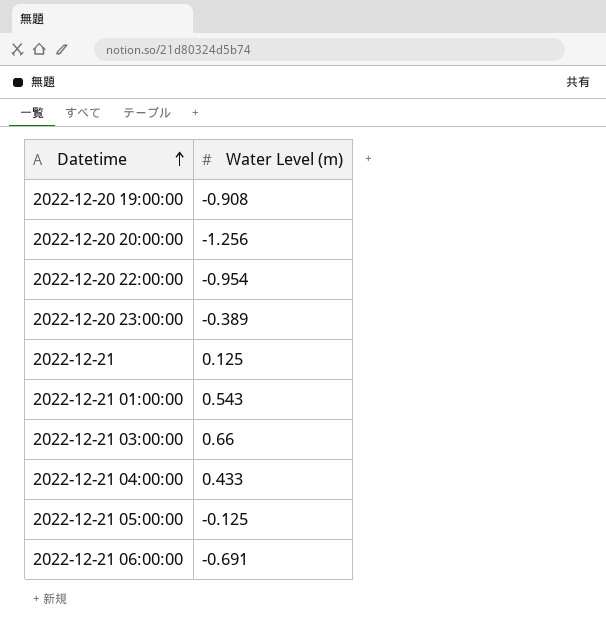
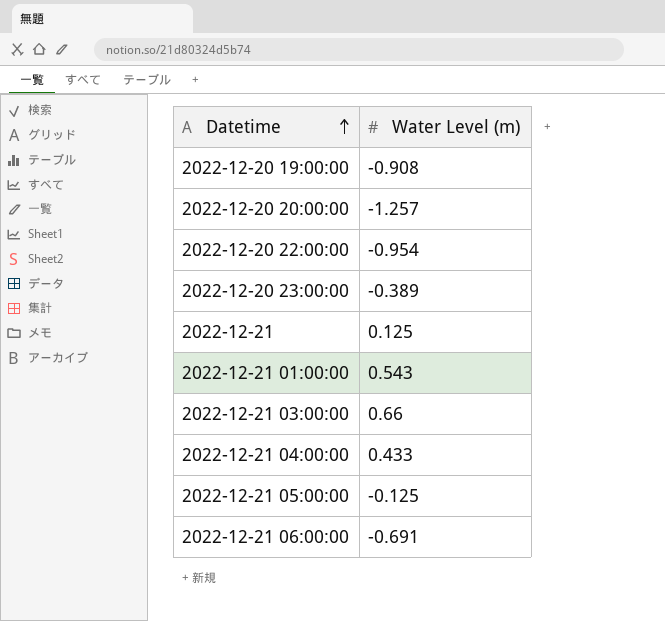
2022-12-20 20:00:00 | Water Level (m): -1.256 -> -1.257

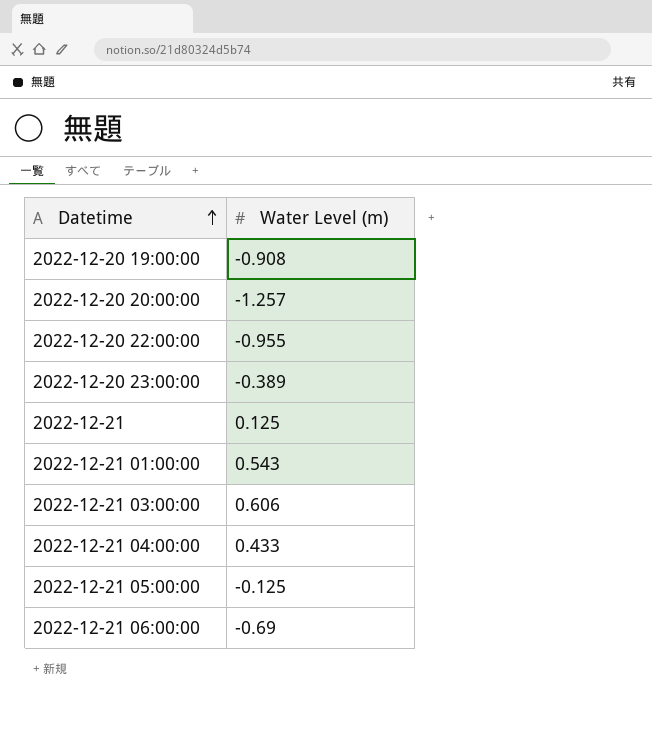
2022-12-20 22:00:00 | Water Level (m): -0.954 -> -0.955
2022-12-21 03:00:00 | Water Level (m): 0.66 -> 0.606
2022-12-21 06:00:00 | Water Level (m): -0.691 -> -0.69

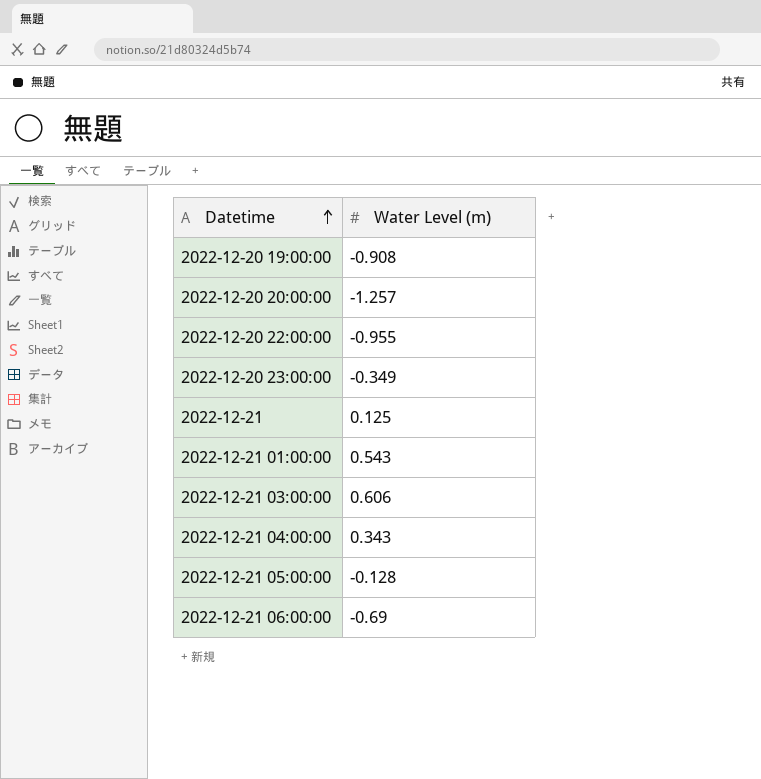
2022-12-20 23:00:00 | Water Level (m): -0.389 -> -0.349
2022-12-21 04:00:00 | Water Level (m): 0.433 -> 0.343
2022-12-21 05:00:00 | Water Level (m): -0.125 -> -0.128

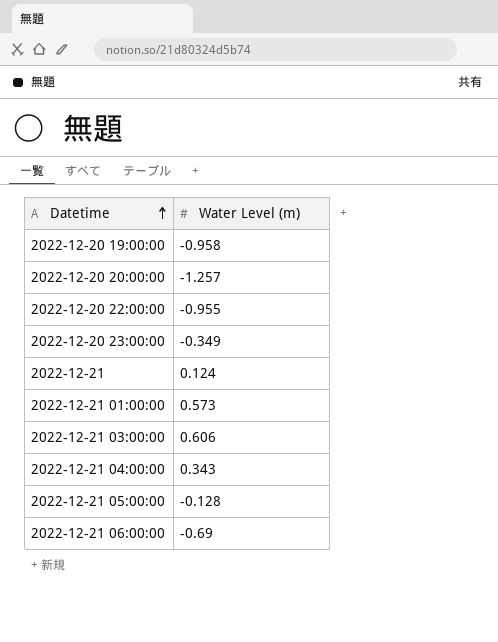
2022-12-20 19:00:00 | Water Level (m): -0.908 -> -0.958
2022-12-21 | Water Level (m): 0.125 -> 0.124
2022-12-21 01:00:00 | Water Level (m): 0.543 -> 0.573

